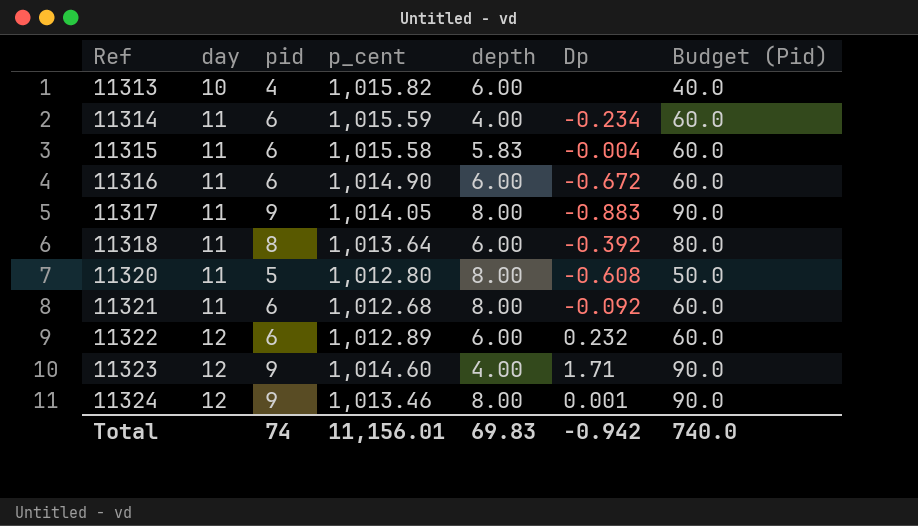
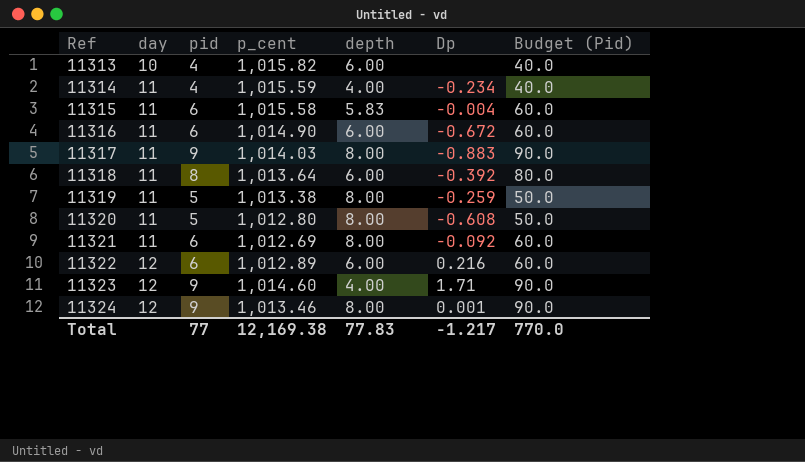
11314 | pid: 6 -> 4
11314 | Budget (Pid): 60.0 -> 40.0
11317 | p_cent: 1,014.05 -> 1,014.03
row 11319: none -> 11 | 5 | 1,013.38 | 8.00 | -0.259 | 50.0
11321 | p_cent: 1,012.68 -> 1,012.69
11322 | Dp: 0.232 -> 0.216
Total | pid: 74 -> 77
Total | p_cent: 11,156.01 -> 12,169.38
Total | depth: 69.83 -> 77.83
Total | Dp: -0.942 -> -1.217
Total | Budget (Pid): 740.0 -> 770.0

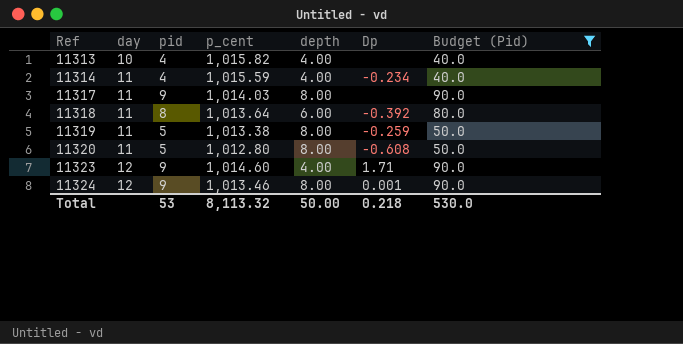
filter: none -> Budget (Pid) != 60.0
11313 | depth: 6.00 -> 4.00
11317 | Dp: -0.883 -> none
Total | pid: 77 -> 53
Total | p_cent: 12,169.38 -> 8,113.32
Total | depth: 77.83 -> 50.00
Total | Dp: -1.217 -> 0.218
Total | Budget (Pid): 770.0 -> 530.0

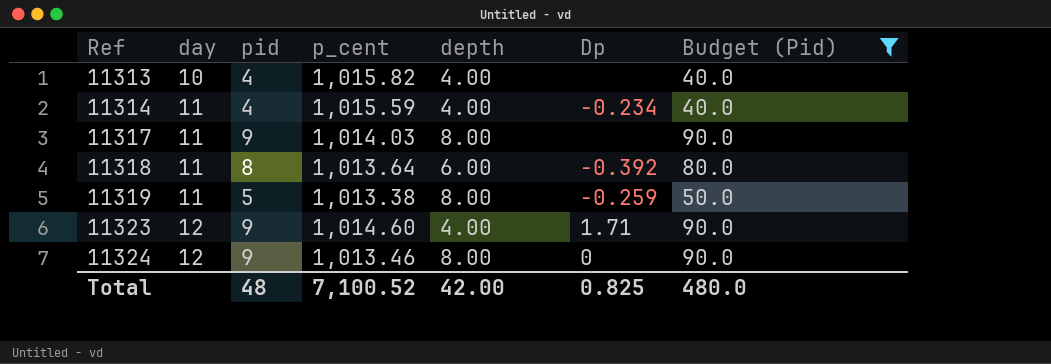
row 11320: 11 | 5 | 1,012.80 | 8.00 | -0.608 | 50.0 -> none
11324 | Dp: 0.001 -> 0
Total | pid: 53 -> 48
Total | p_cent: 8,113.32 -> 7,100.52
Total | depth: 50.00 -> 42.00
Total | Dp: 0.218 -> 0.825
Total | Budget (Pid): 530.0 -> 480.0

